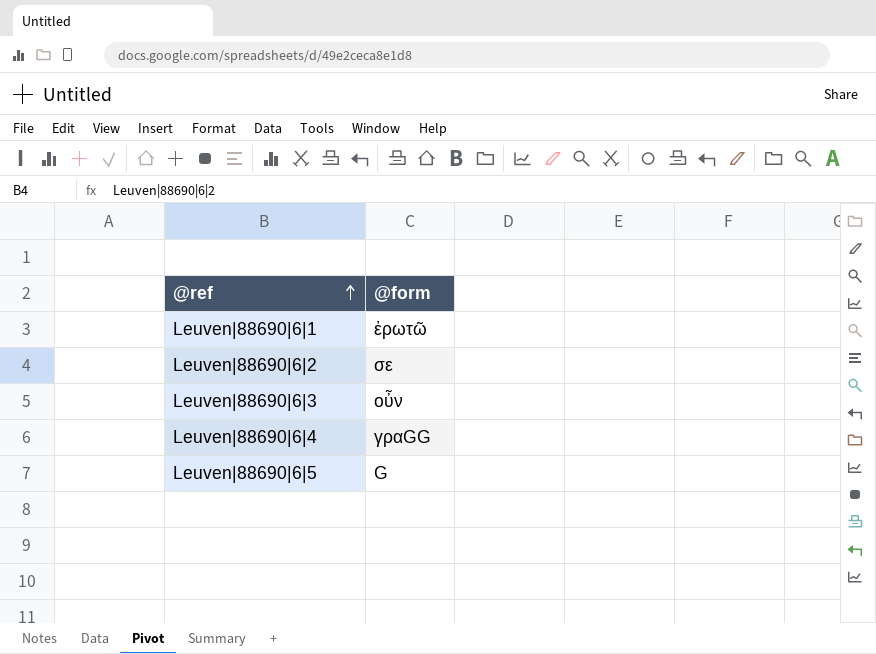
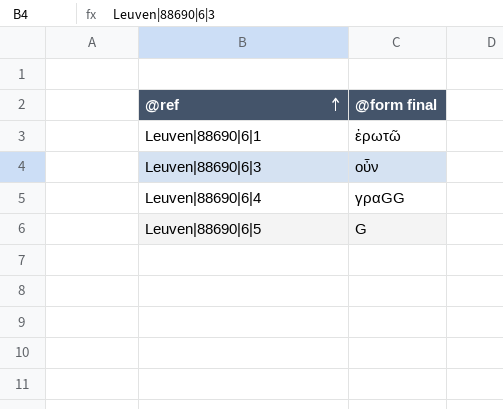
column name: @form -> @form final
row Leuven|88690|6|2: σε -> none

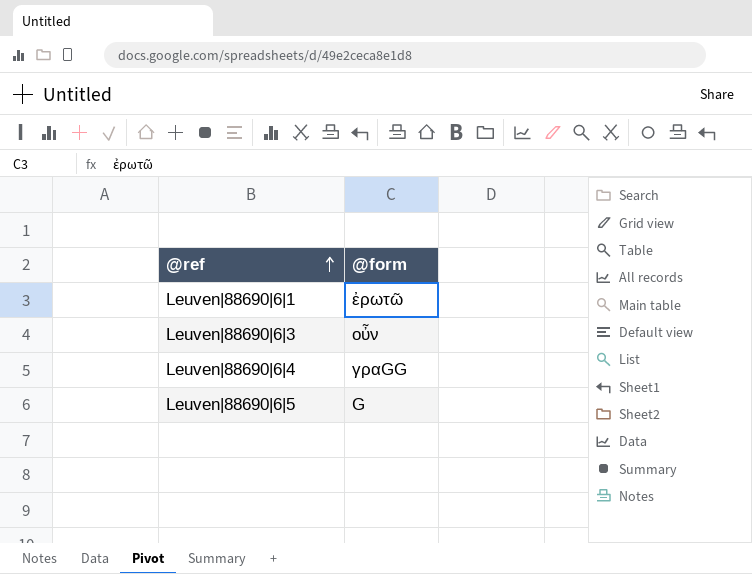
column name: @form final -> @form

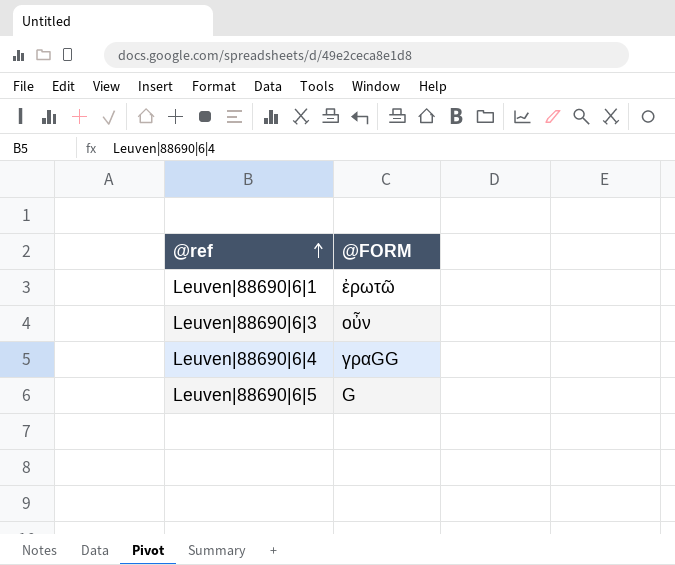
column name: @form -> @FORM

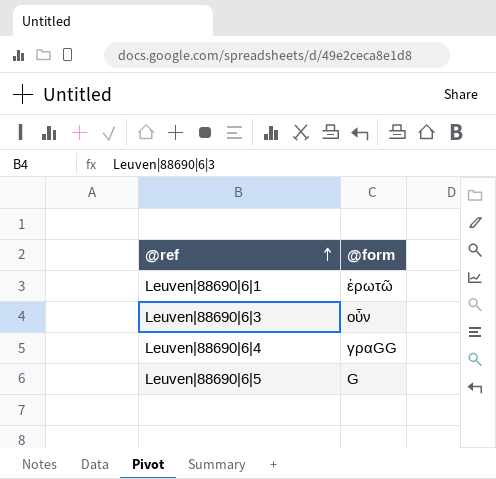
column name: @FORM -> @form

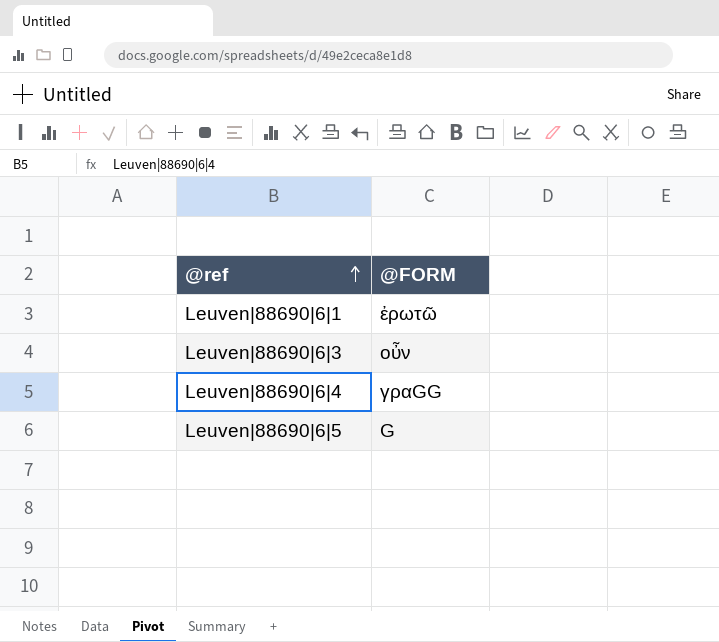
column name: @form -> @FORM

